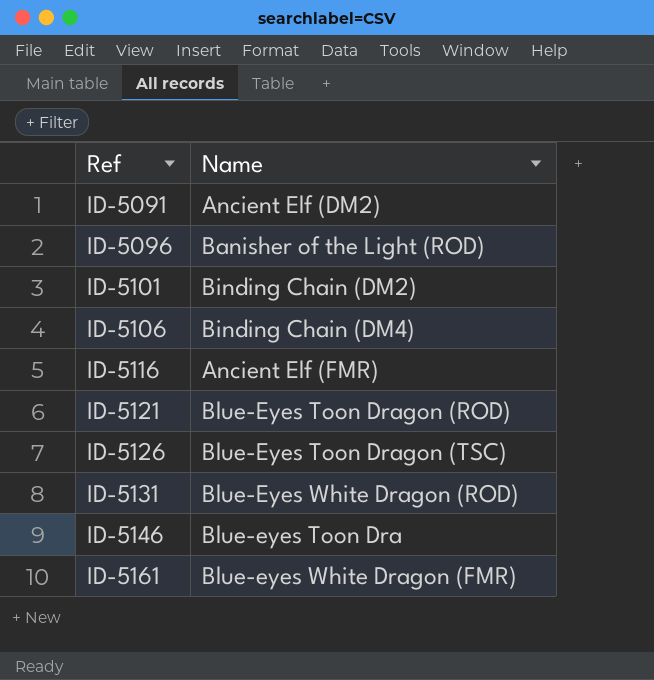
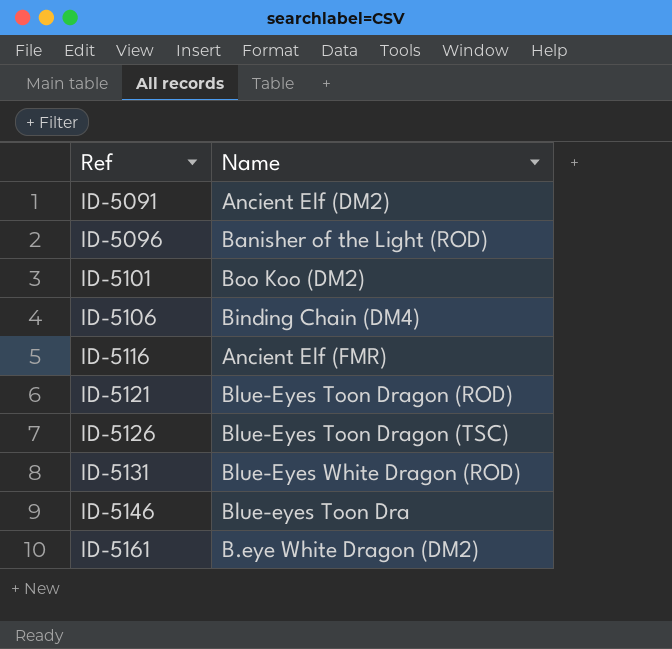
ID-5101 | Name: Binding Chain (DM2) -> Boo Koo (DM2)
ID-5161 | Name: Blue-eyes White Dragon (FMR) -> B.eye White Dragon (DM2)

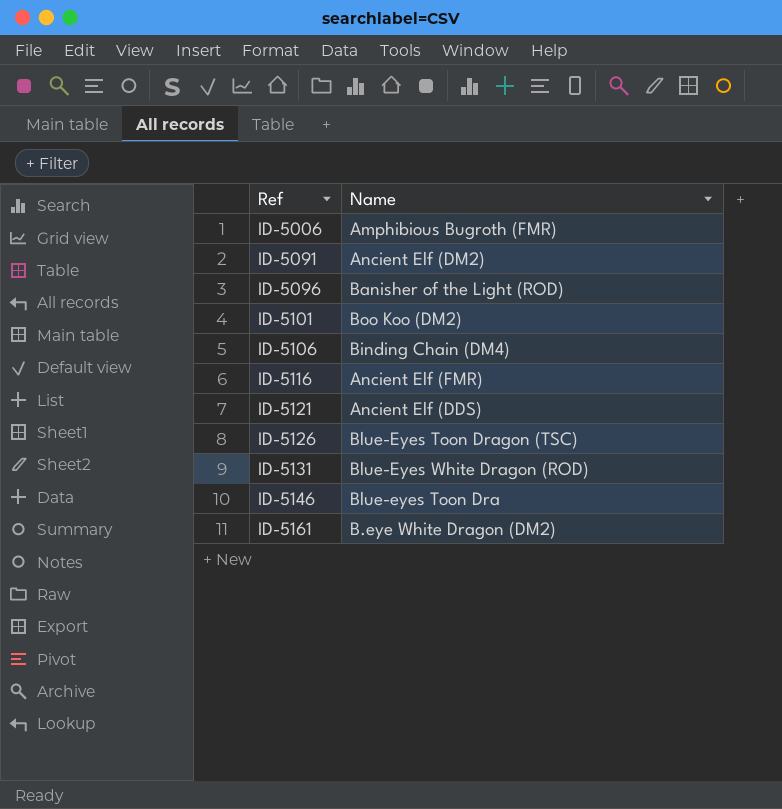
row ID-5006: none -> Amphibious Bugroth (FMR)
ID-5121 | Name: Blue-Eyes Toon Dragon (ROD) -> Ancient Elf (DDS)

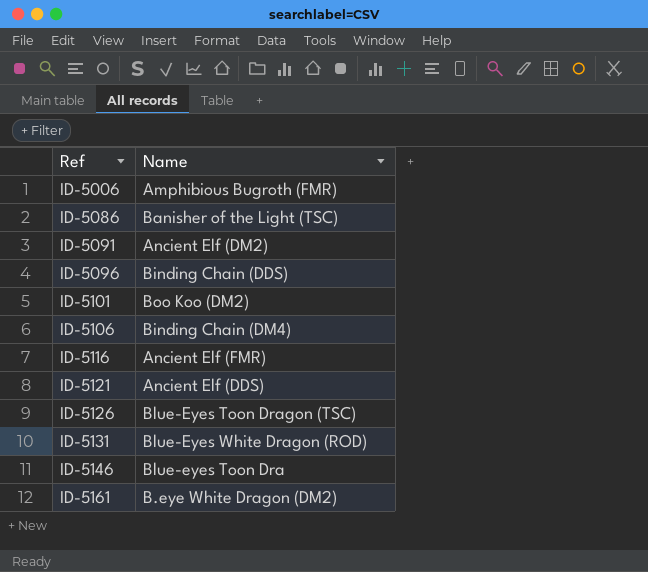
row ID-5086: none -> Banisher of the Light (TSC)
ID-5096 | Name: Banisher of the Light (ROD) -> Binding Chain (DDS)

